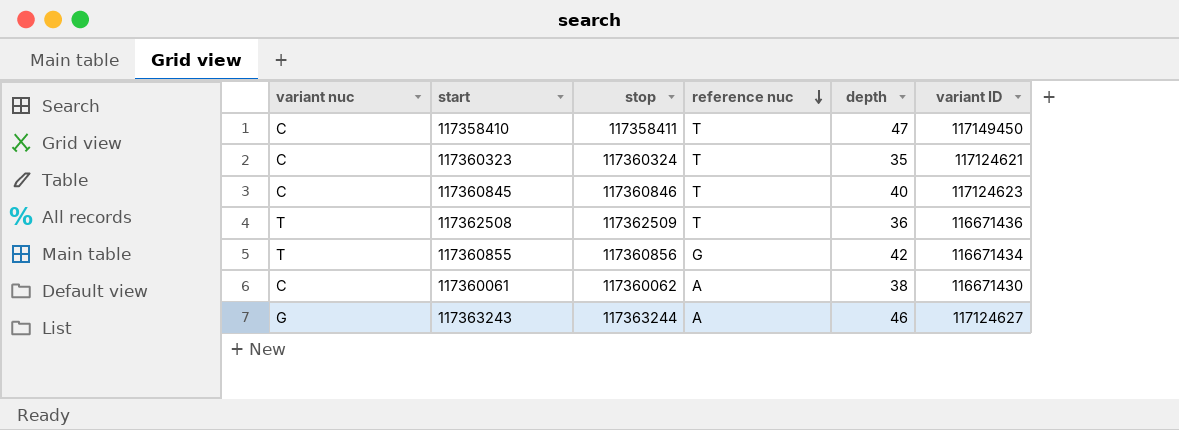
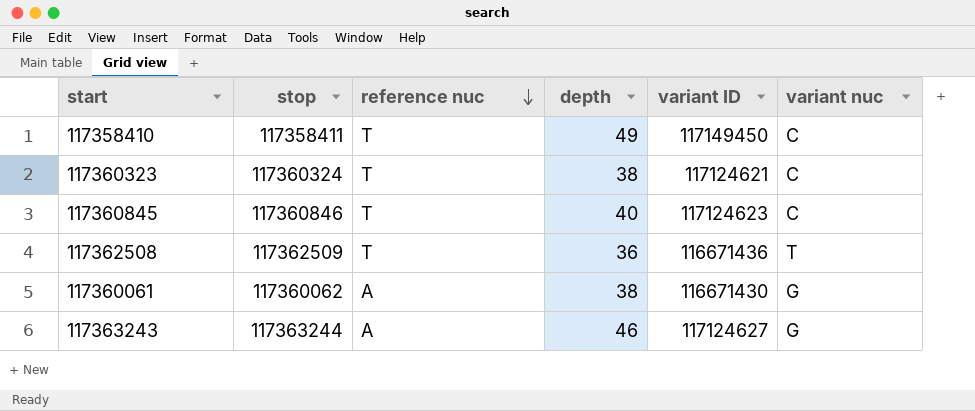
column variant nuc | position: 1 -> 6
row 117360855: T | 117360856 | G | 42 | 116671434 -> none
117358410 | depth: 47 -> 49
117360323 | depth: 35 -> 38
117360061 | variant nuc: C -> G

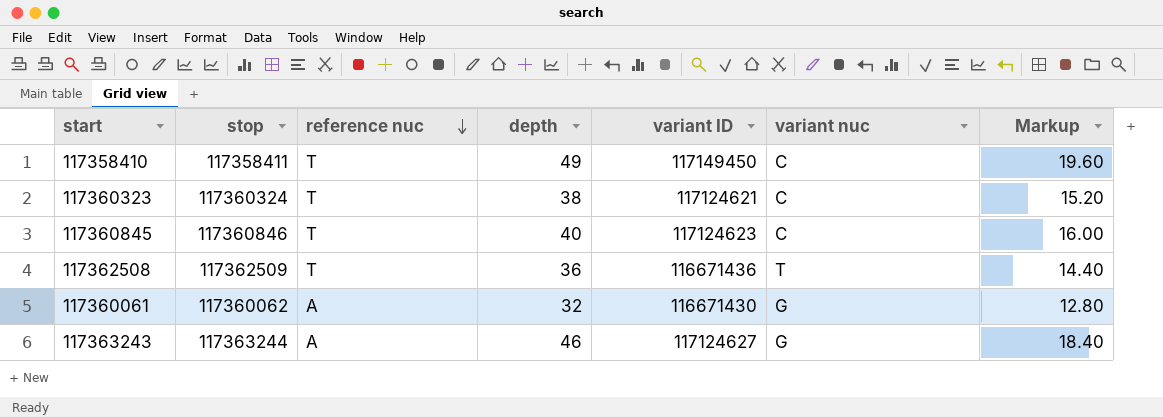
column Markup | formula: none -> [depth] * 0.4
117360061 | depth: 38 -> 32

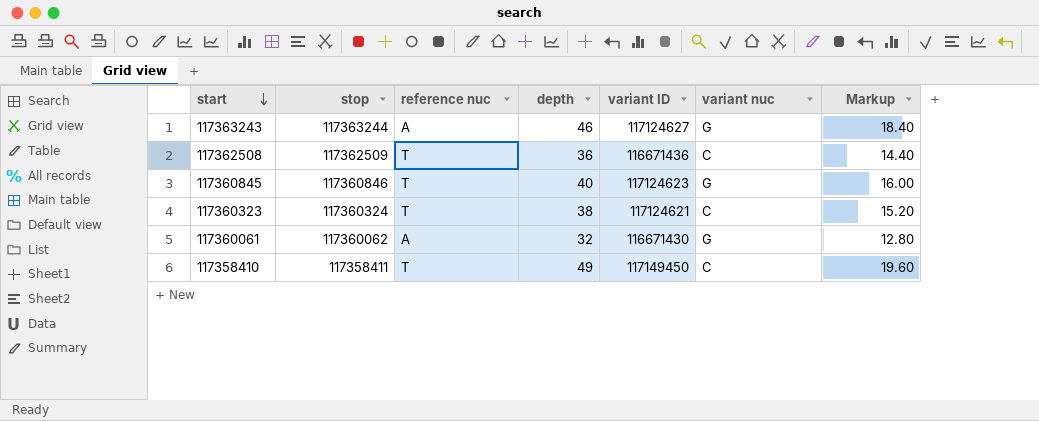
row order: reference nuc descending -> start descending
117362508 | variant nuc: T -> C
117360845 | variant nuc: C -> G

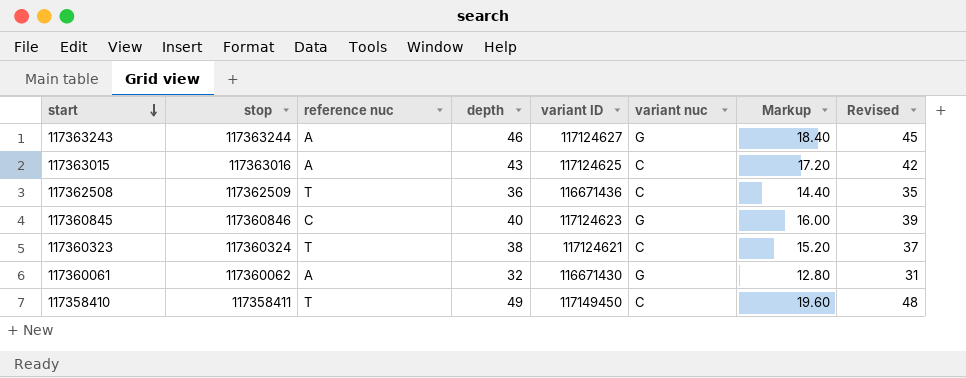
column Revised | formula: none -> [depth] - 1
row 117363015: none -> 117363016 | A | 43 | 117124625 | C | 17.20 | 42
117360845 | reference nuc: T -> C

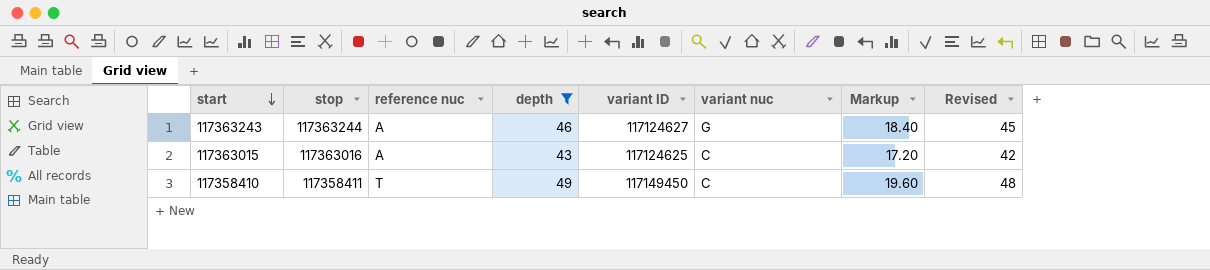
filter: none -> depth >= 43

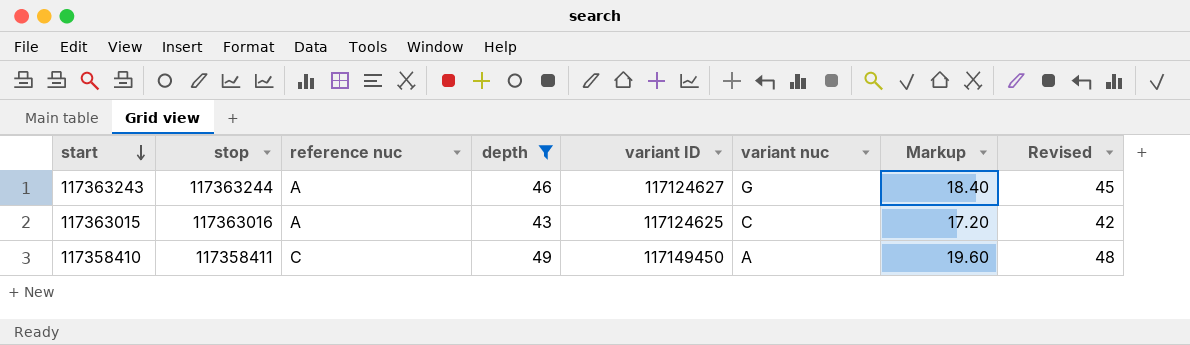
117358410 | reference nuc: T -> C
117358410 | variant nuc: C -> A

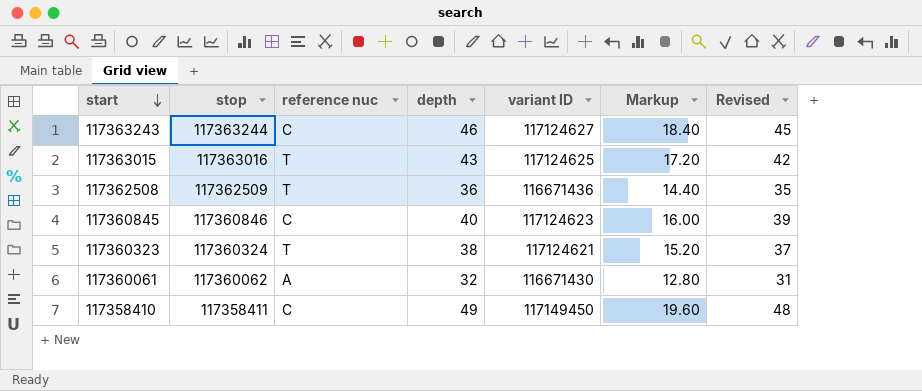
filter: depth >= 43 -> none
column variant nuc | position: 6 -> none
117363243 | reference nuc: A -> C
117363015 | reference nuc: A -> T

